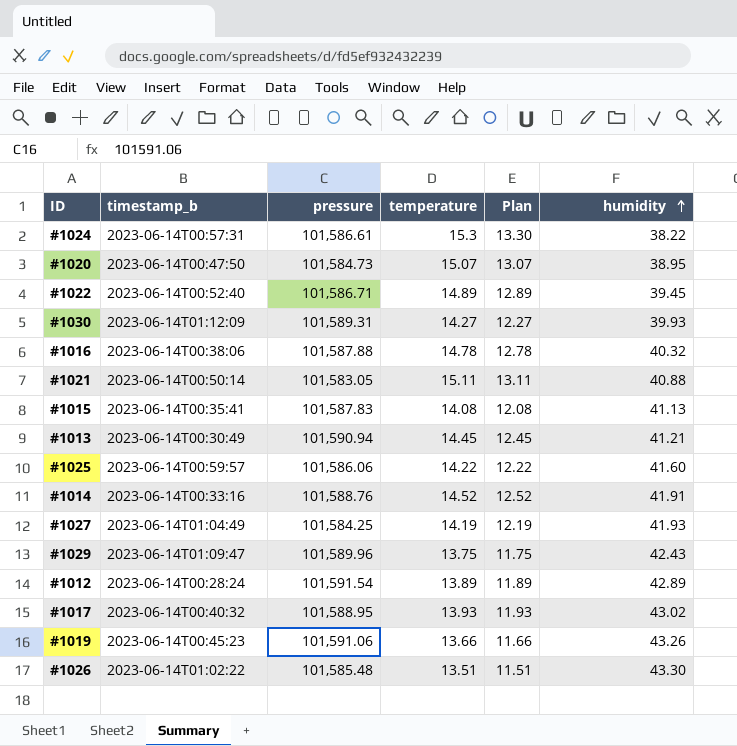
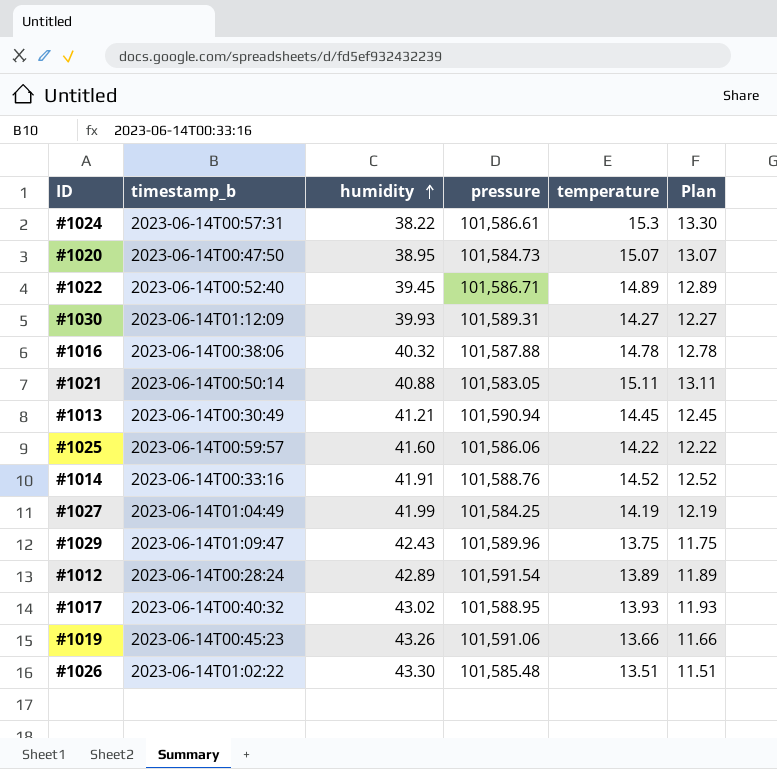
column humidity | position: 6 -> 3
row #1015: 2023-06-14T00:35:41 | 101,587.83 | 14.08 | 12.08 | 41.13 -> none
#1027 | humidity: 41.93 -> 41.99

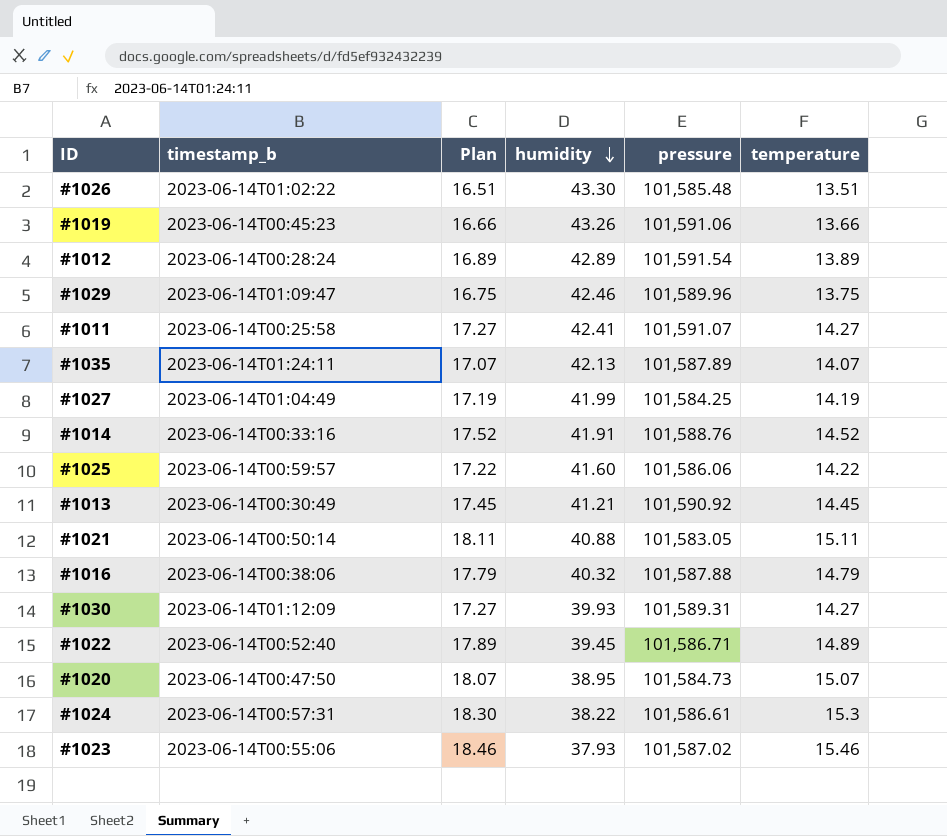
row order: humidity ascending -> humidity descending
column Plan | formula: [temperature] - 2 -> [temperature] + 3
column Plan | position: 6 -> 3
row #1017: 2023-06-14T00:40:32 | 43.02 | 101,588.95 | 13.93 | 11.93 -> none
#1029 | humidity: 42.43 -> 42.46
row #1011: none -> 2023-06-14T00:25:58 | 17.27 | 42.41 | 101,591.07 | 14.27
row #1035: none -> 2023-06-14T01:24:11 | 17.07 | 42.13 | 101,587.89 | 14.07
#1013 | pressure: 101,590.94 -> 101,590.92
#1016 | temperature: 14.78 -> 14.79
row #1023: none -> 2023-06-14T00:55:06 | 18.46 | 37.93 | 101,587.02 | 15.46

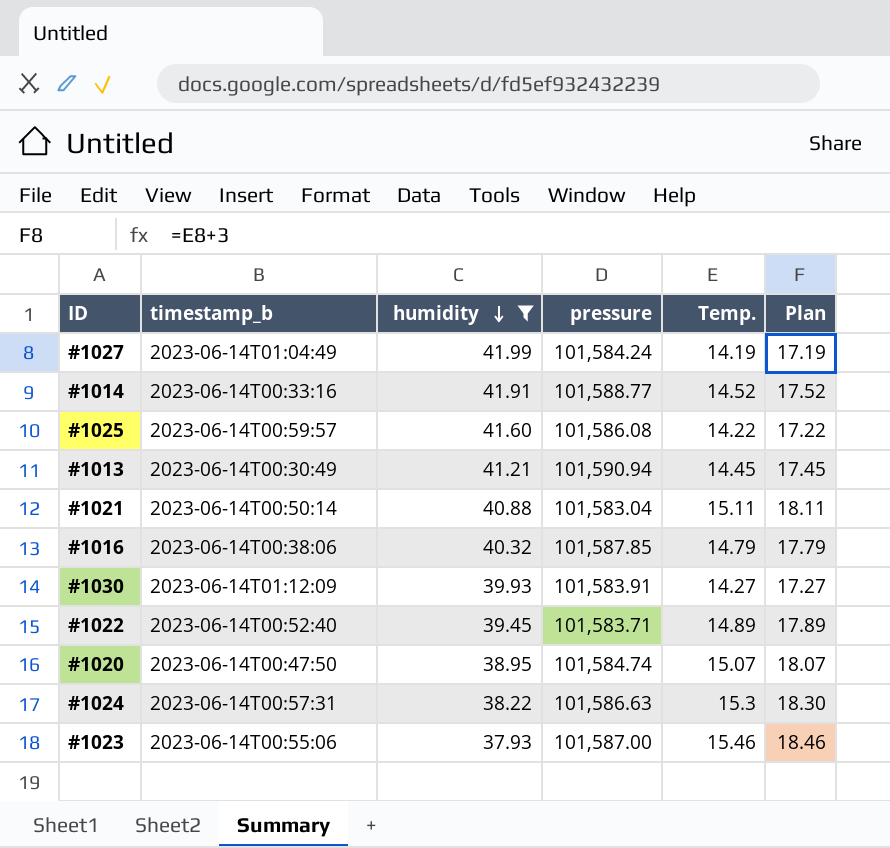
filter: none -> humidity <= 41.99
column name: temperature -> Temp.
column Plan | position: 3 -> 6
#1027 | pressure: 101,584.25 -> 101,584.24
#1014 | pressure: 101,588.76 -> 101,588.77
#1025 | pressure: 101,586.06 -> 101,586.08
#1013 | pressure: 101,590.92 -> 101,590.94
#1021 | pressure: 101,583.05 -> 101,583.04
#1016 | pressure: 101,587.88 -> 101,587.85
#1030 | pressure: 101,589.31 -> 101,583.91
#1022 | pressure: 101,586.71 -> 101,583.71
#1020 | pressure: 101,584.73 -> 101,584.74
#1024 | pressure: 101,586.61 -> 101,586.63
#1023 | pressure: 101,587.02 -> 101,587.00

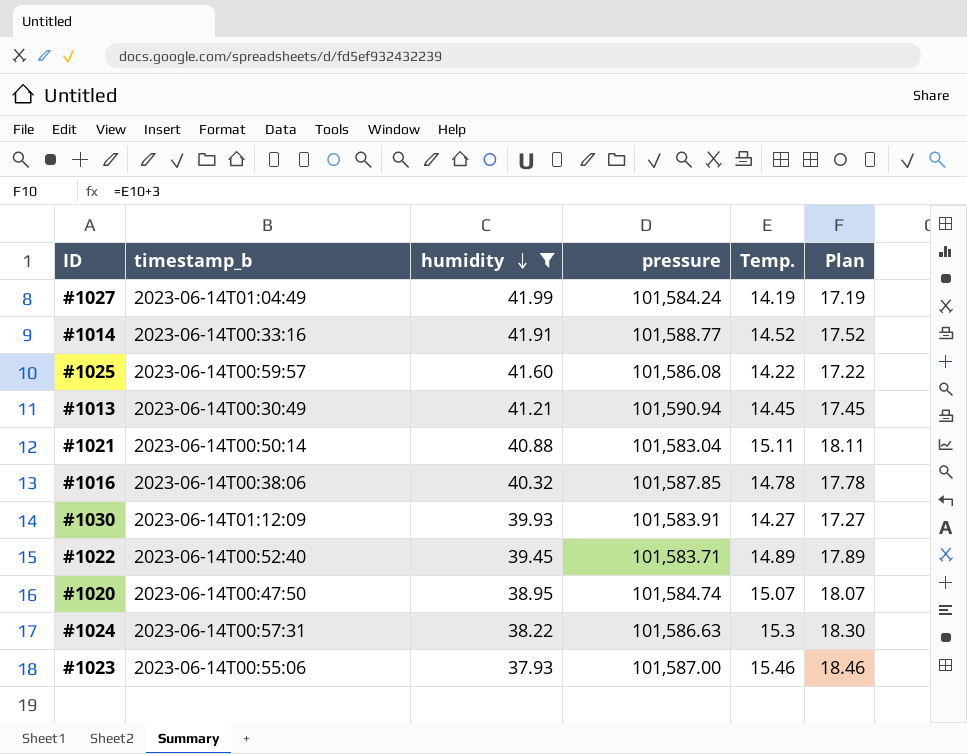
#1016 | Temp.: 14.79 -> 14.78
#1016 | Plan: 17.79 -> 17.78

